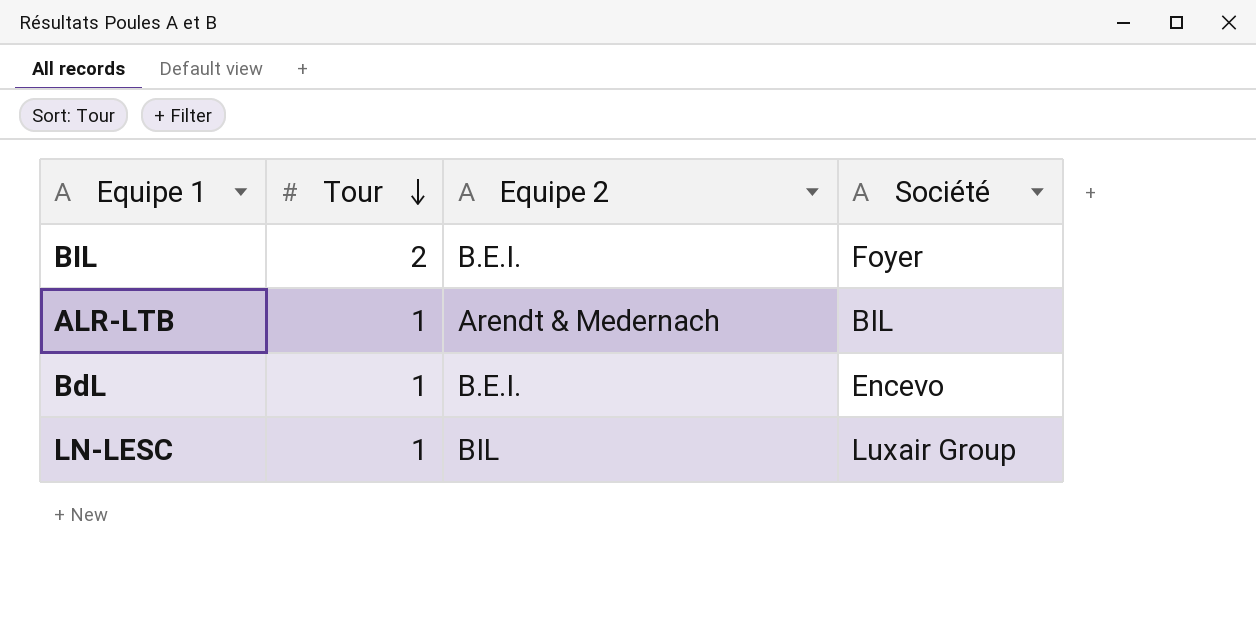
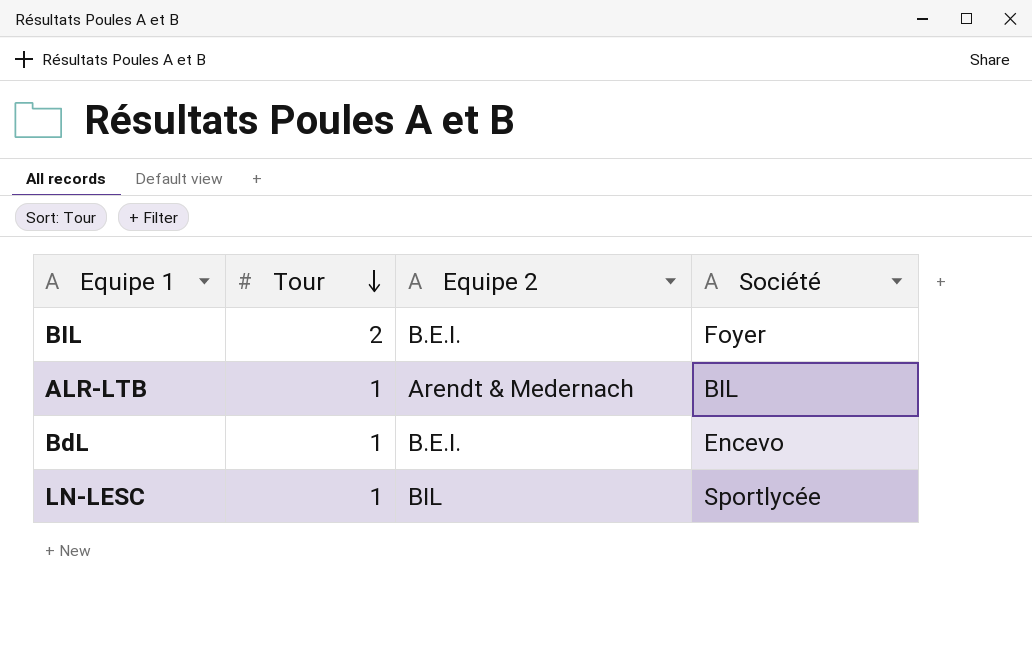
LN-LESC | Société: Luxair Group -> Sportlycée

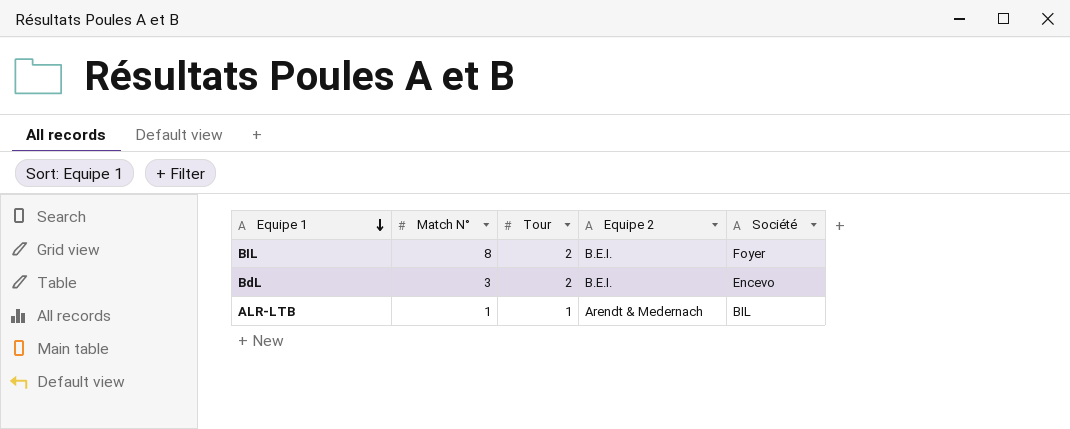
row order: Tour descending -> Equipe 1 descending
column Match N° | position: none -> 2
row LN-LESC: 1 | BIL | Sportlycée -> none
BdL | Tour: 1 -> 2

